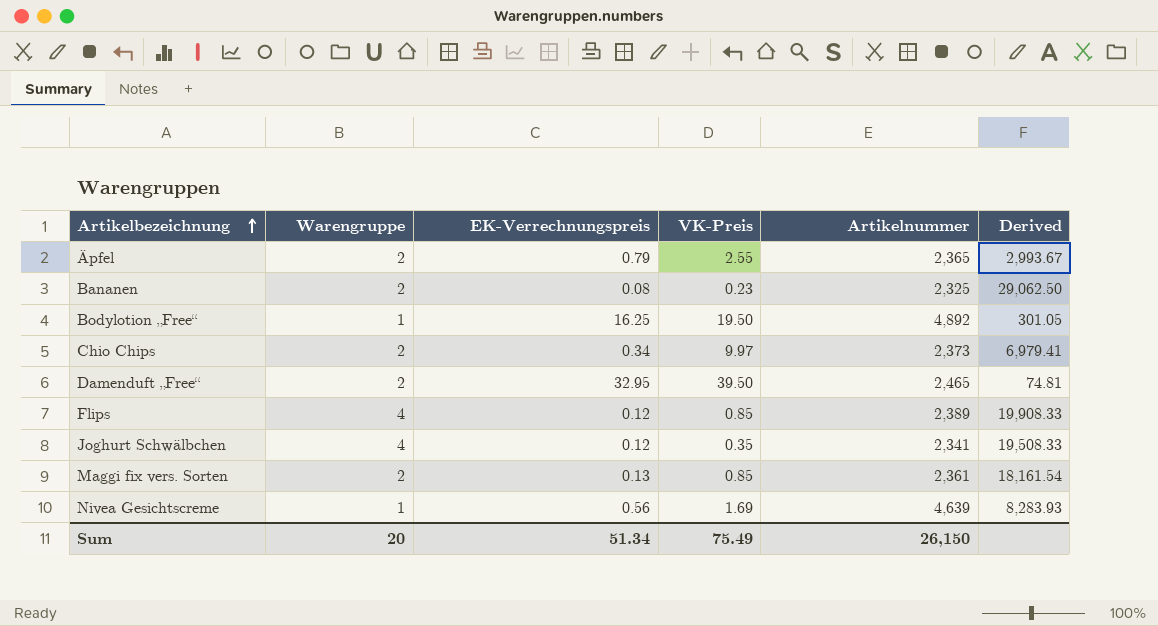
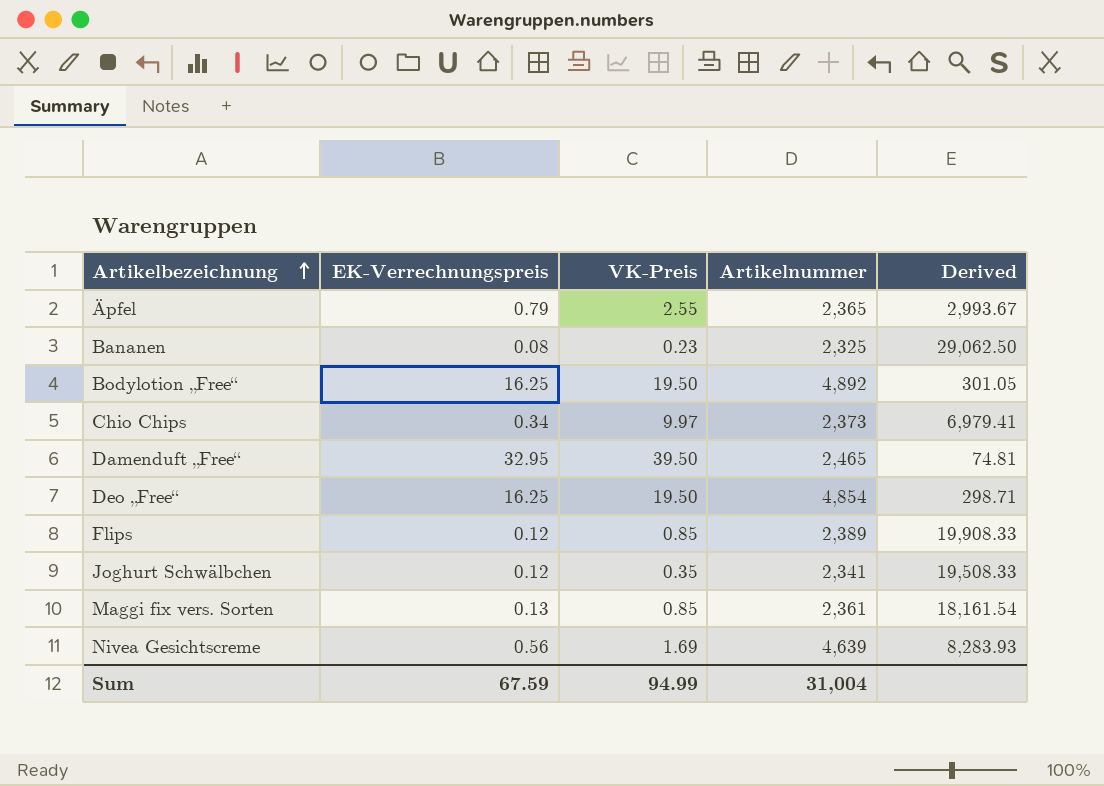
column Warengruppe | position: 2 -> none
row Deo „Free“: none -> 16.25 | 19.50 | 4,854 | 298.71
Sum | EK-Verrechnungspreis: 51.34 -> 67.59
Sum | VK-Preis: 75.49 -> 94.99
Sum | Artikelnummer: 26,150 -> 31,004

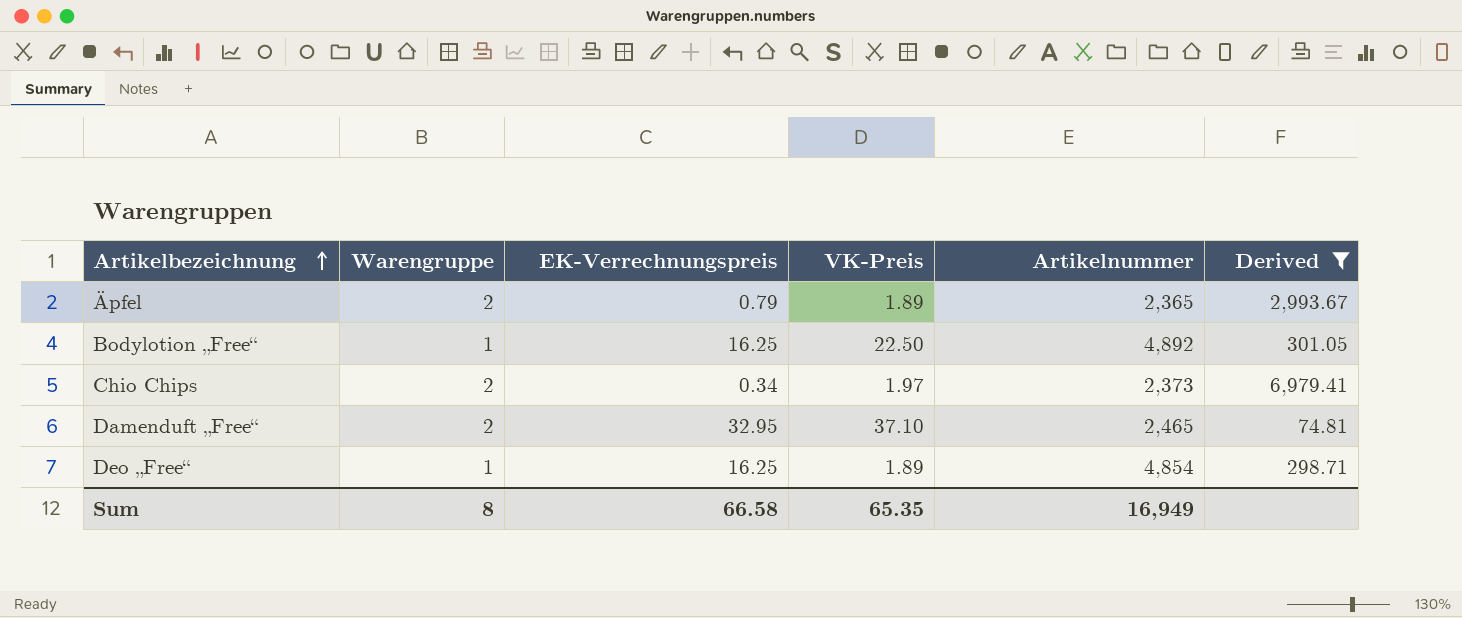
filter: none -> Derived <= 6,979.41
column Warengruppe | position: none -> 2
Äpfel | VK-Preis: 2.55 -> 1.89
Bodylotion „Free“ | VK-Preis: 19.50 -> 22.50
Chio Chips | VK-Preis: 9.97 -> 1.97
Damenduft „Free“ | VK-Preis: 39.50 -> 37.10
Deo „Free“ | VK-Preis: 19.50 -> 1.89
Sum | EK-Verrechnungspreis: 67.59 -> 66.58
Sum | VK-Preis: 94.99 -> 65.35
Sum | Artikelnummer: 31,004 -> 16,949

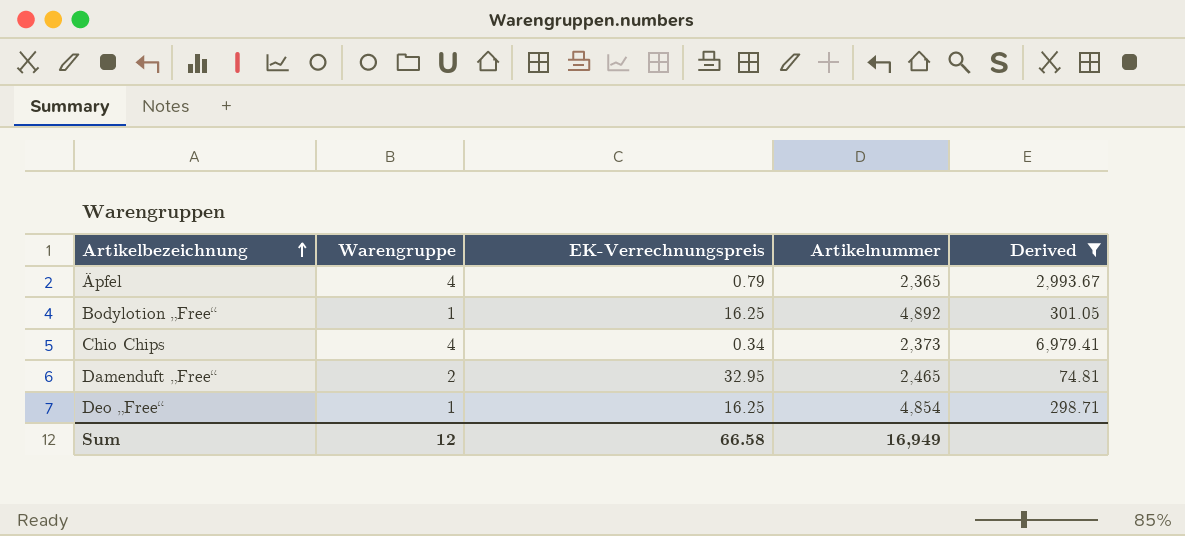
column VK-Preis | position: 4 -> none
Äpfel | Warengruppe: 2 -> 4
Chio Chips | Warengruppe: 2 -> 4
Sum | Warengruppe: 8 -> 12

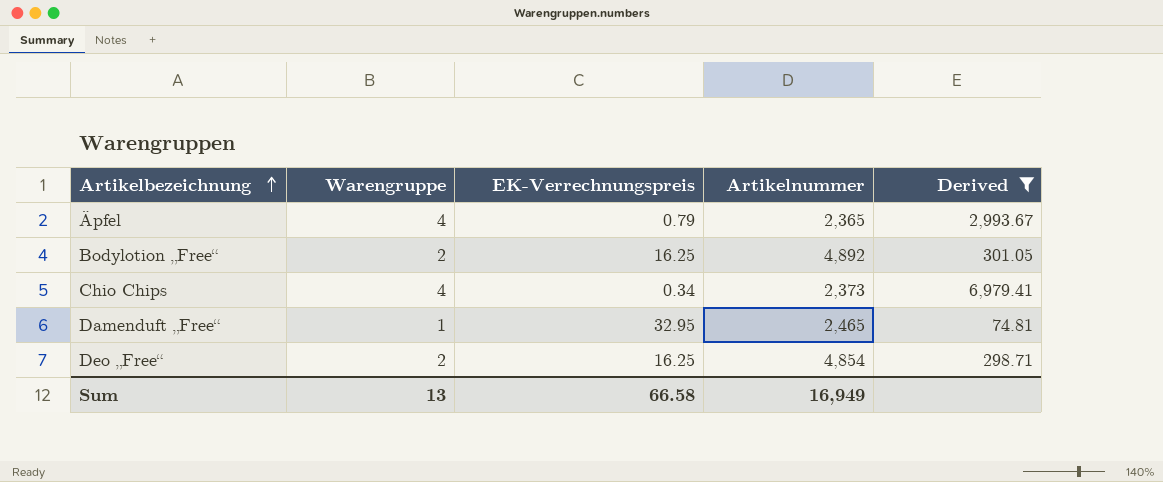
Bodylotion „Free“ | Warengruppe: 1 -> 2
Damenduft „Free“ | Warengruppe: 2 -> 1
Deo „Free“ | Warengruppe: 1 -> 2
Sum | Warengruppe: 12 -> 13

